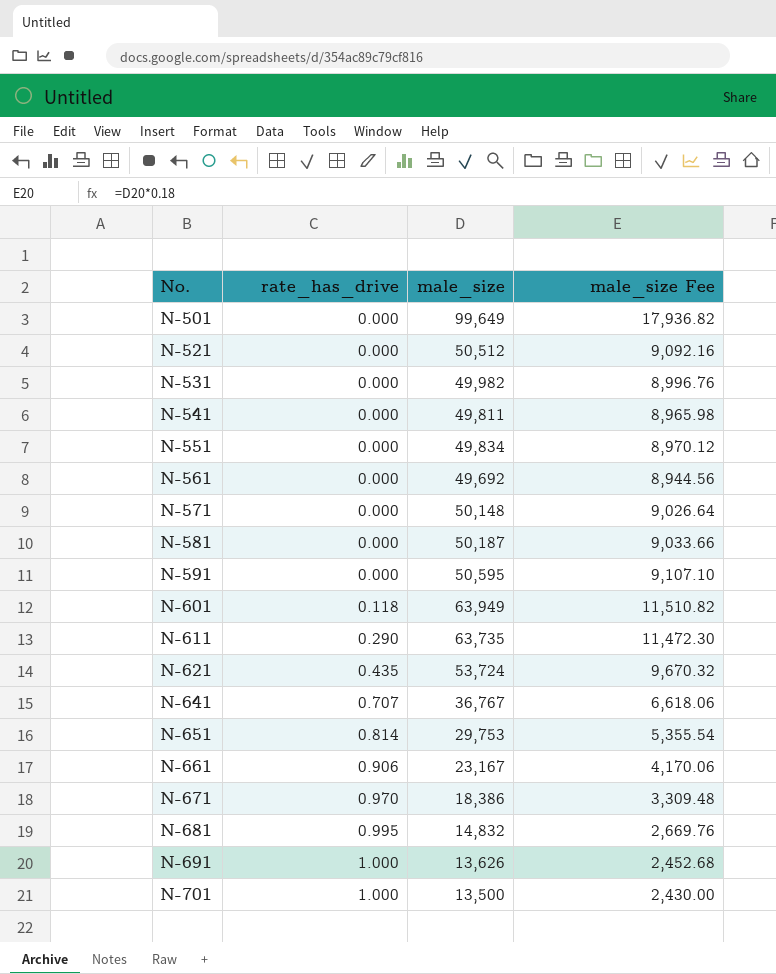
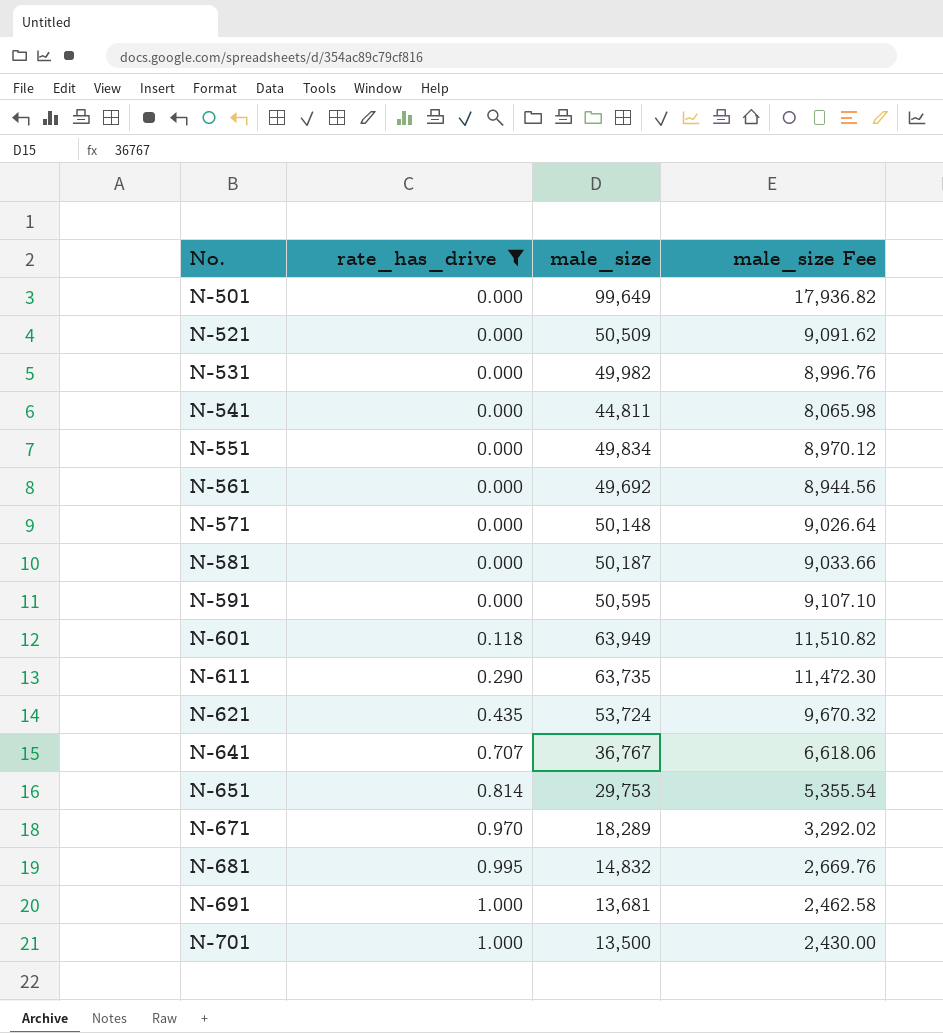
filter: none -> rate_has_drive != 0.906
N-521 | male_size: 50,512 -> 50,509
N-521 | male_size Fee: 9,092.16 -> 9,091.62
N-541 | male_size: 49,811 -> 44,811
N-541 | male_size Fee: 8,965.98 -> 8,065.98
N-671 | male_size: 18,386 -> 18,289
N-671 | male_size Fee: 3,309.48 -> 3,292.02
N-691 | male_size: 13,626 -> 13,681
N-691 | male_size Fee: 2,452.68 -> 2,462.58

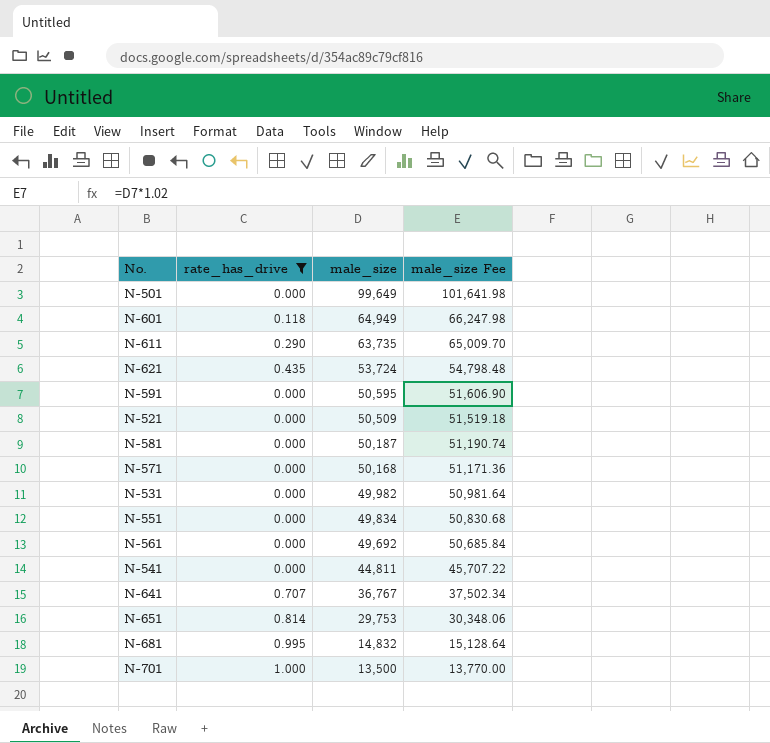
row order: No. ascending -> male_size descending
column male_size Fee | formula: [male_size] * 0.18 -> [male_size] * 1.02
row N-671: 0.970 | 18,289 | 3,292.02 -> none
row N-691: 1.000 | 13,681 | 2,462.58 -> none
N-601 | male_size: 63,949 -> 64,949
N-571 | male_size: 50,148 -> 50,168

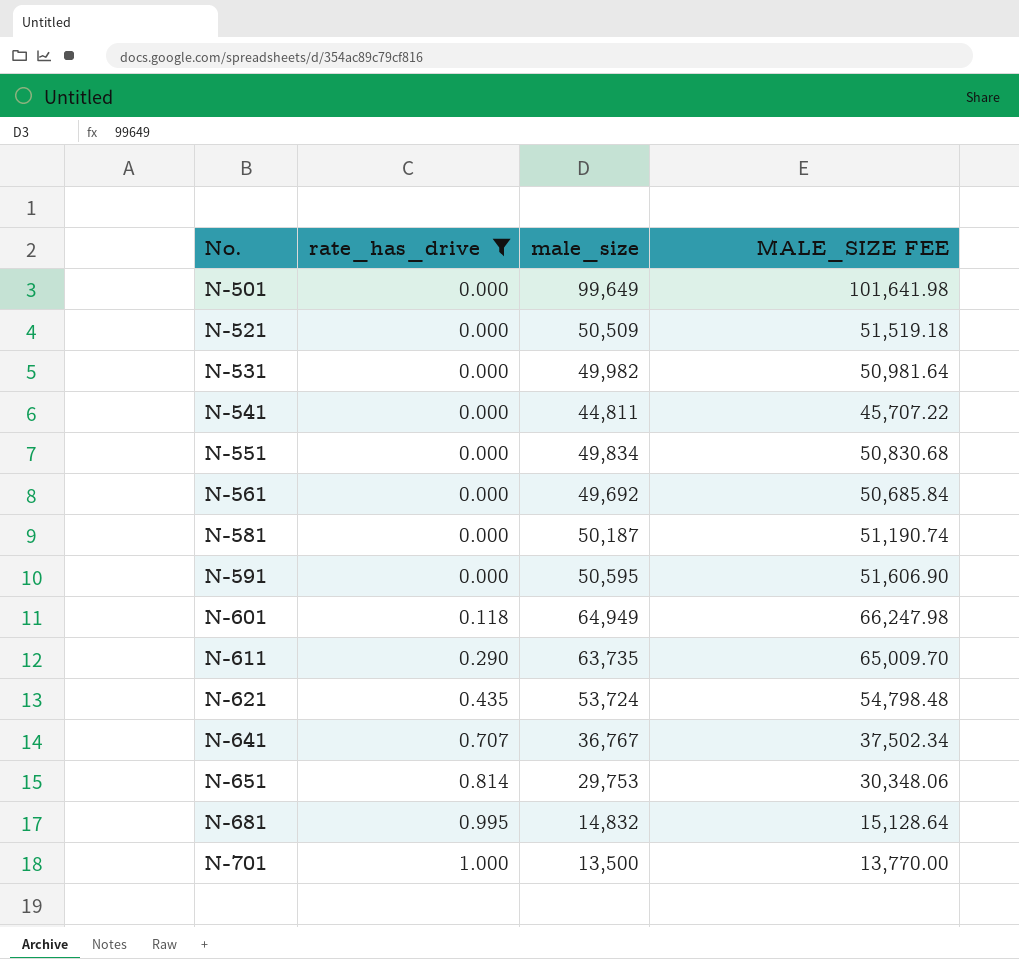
row order: male_size descending -> No. ascending
column name: male_size Fee -> MALE_SIZE FEE
row N-571: 0.000 | 50,168 | 51,171.36 -> none

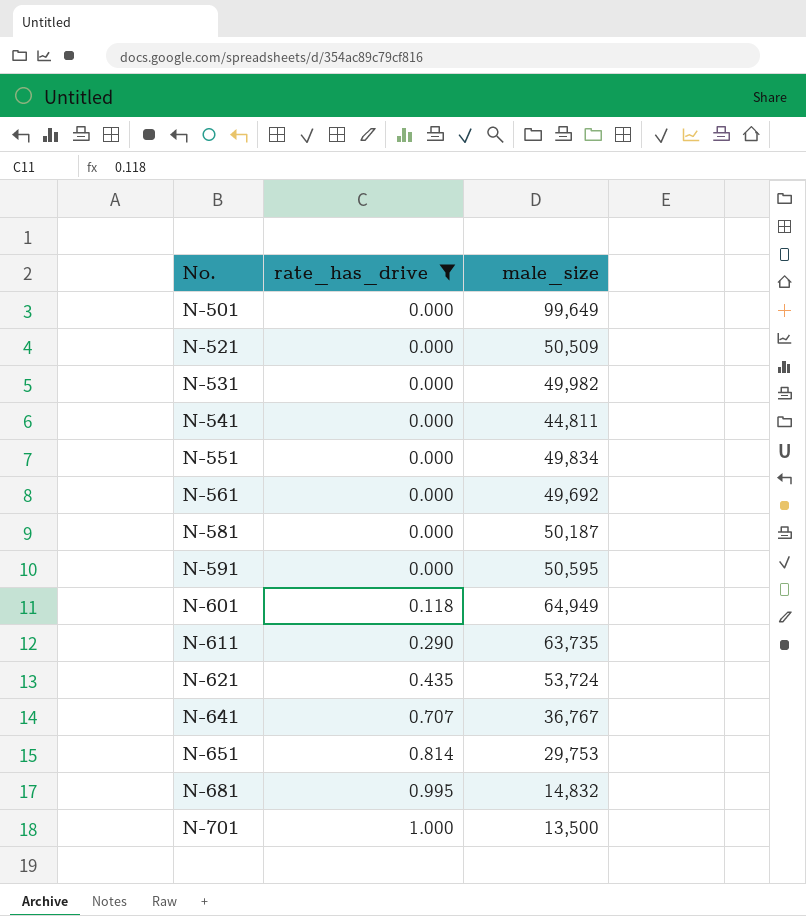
column MALE_SIZE FEE | formula: [male_size] * 1.02 -> none

